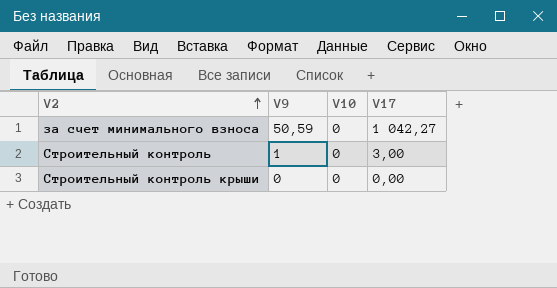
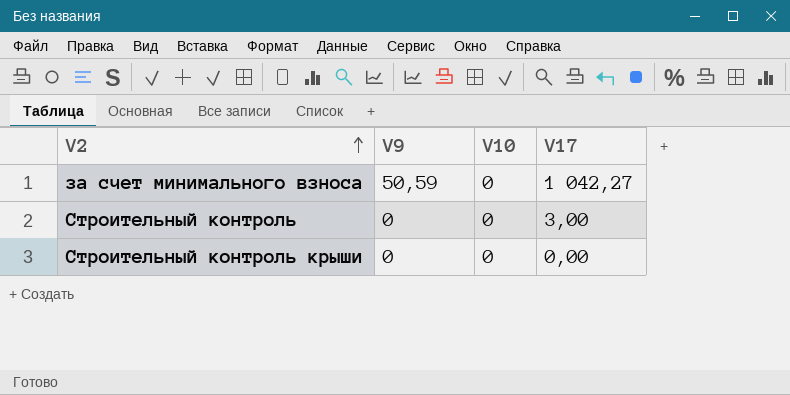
Строительный контроль | V9: 1 -> 0

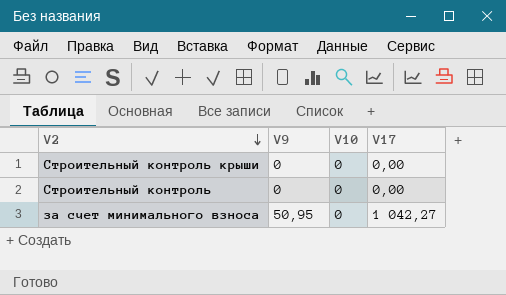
row order: V2 ascending -> V2 descending
Строительный контроль | V17: 3,00 -> 0,00
за счет минимального взноса | V9: 50,59 -> 50,95

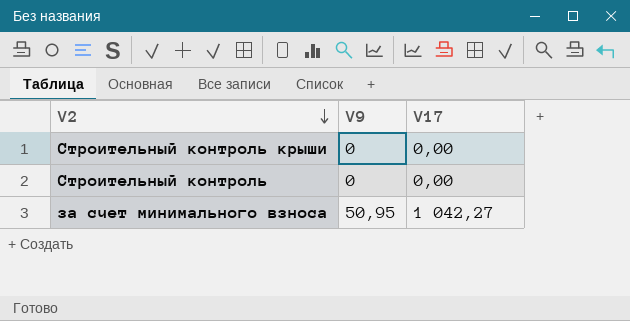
column V10 | position: 3 -> none

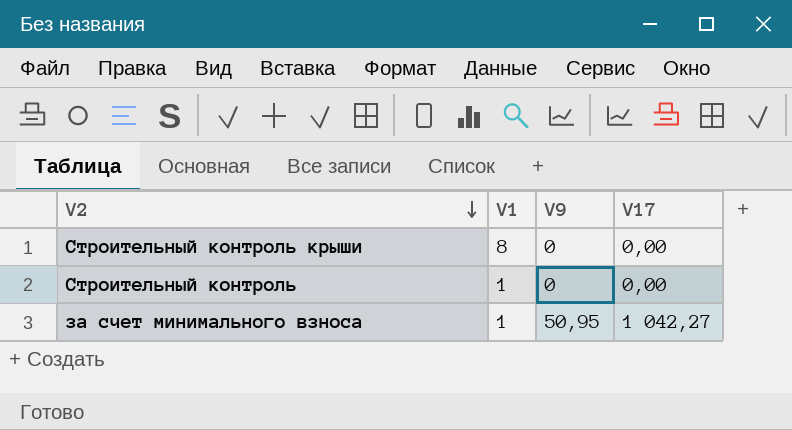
column V1 | position: none -> 2

